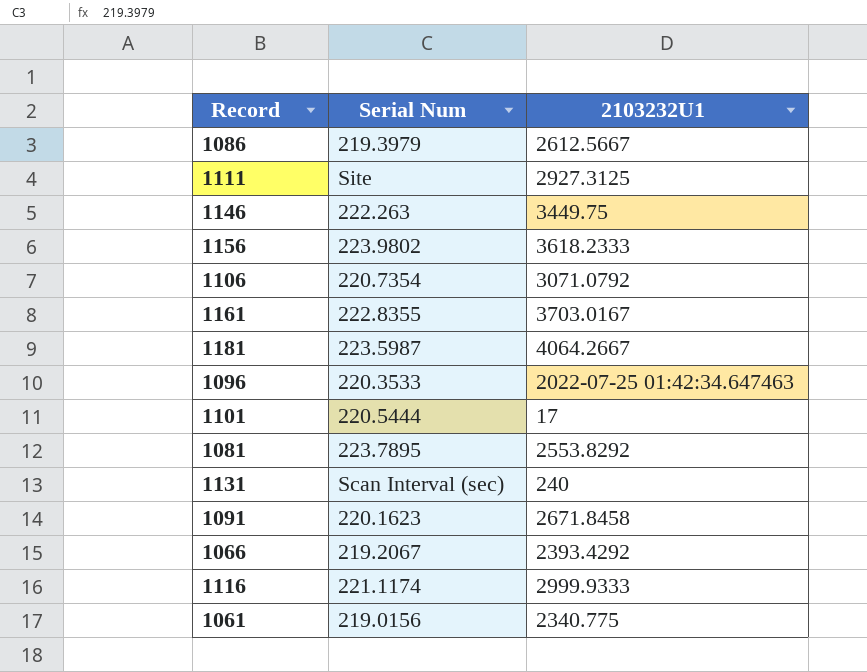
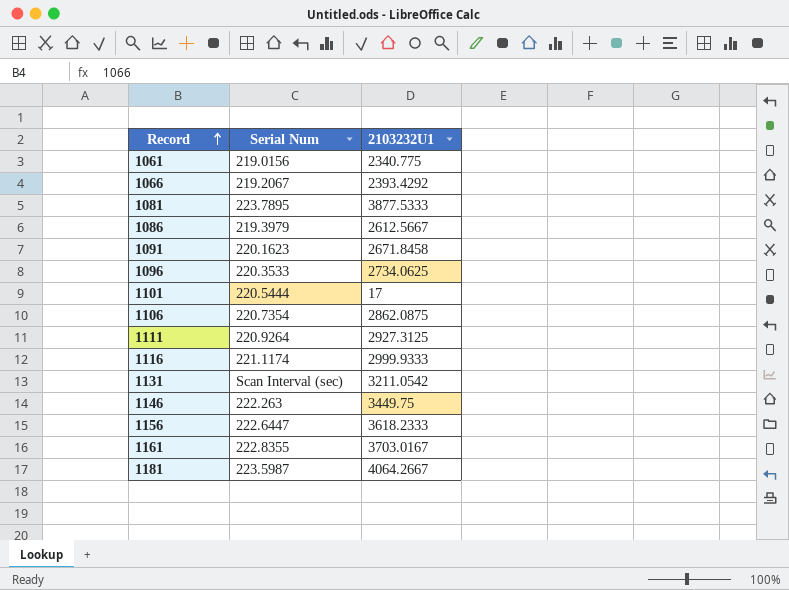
row order: none -> Record ascending
1081 | 2103232U1: 2553.8292 -> 3877.5333
1096 | 2103232U1: 2022-07-25 01:42:34.647463 -> 2734.0625
1106 | 2103232U1: 3071.0792 -> 2862.0875
1111 | Serial Num: Site -> 220.9264
1131 | 2103232U1: 240 -> 3211.0542
1156 | Serial Num: 223.9802 -> 222.6447

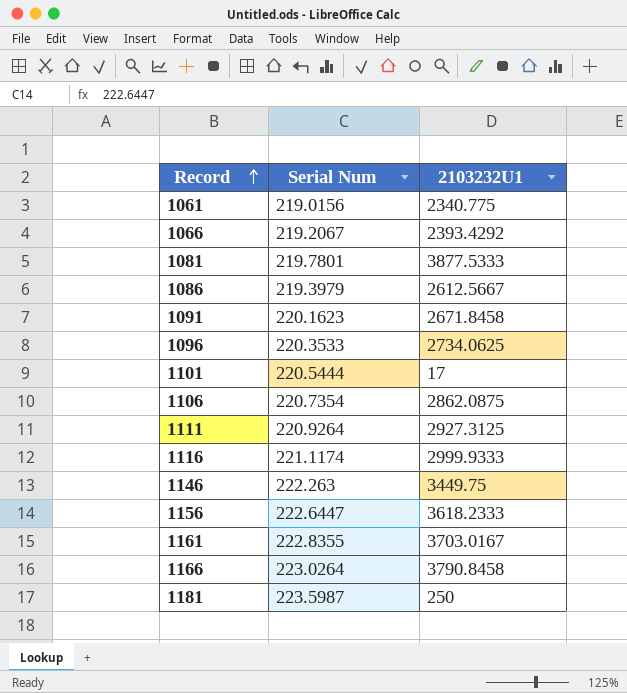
row 1131: Scan Interval (sec) | 3211.0542 -> none
1081 | Serial Num: 223.7895 -> 219.7801
row 1166: none -> 223.0264 | 3790.8458
1181 | 2103232U1: 4064.2667 -> 250

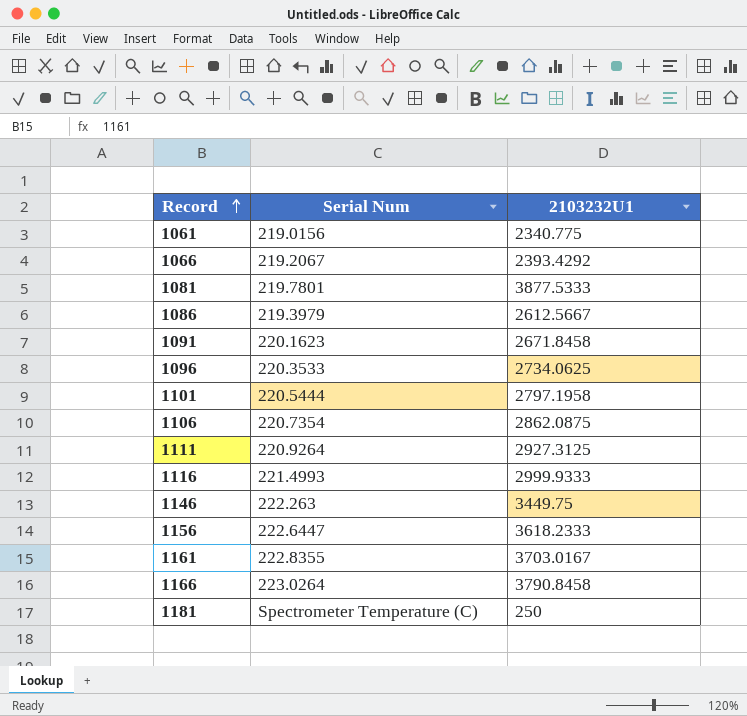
1101 | 2103232U1: 17 -> 2797.1958
1116 | Serial Num: 221.1174 -> 221.4993
1181 | Serial Num: 223.5987 -> Spectrometer Temperature (C)

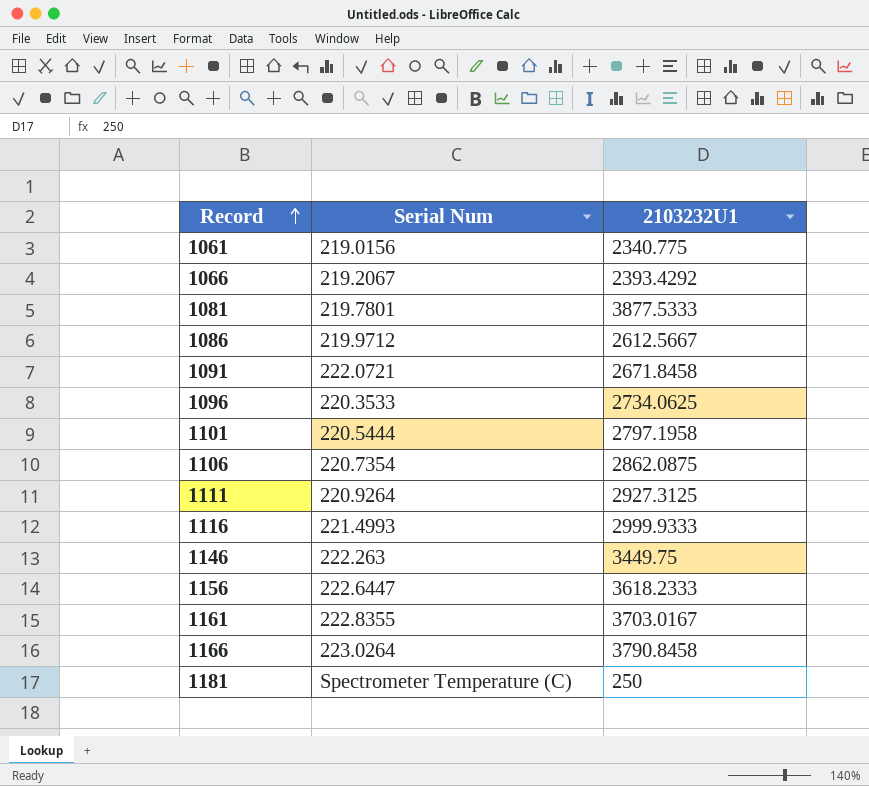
1086 | Serial Num: 219.3979 -> 219.9712
1091 | Serial Num: 220.1623 -> 222.0721

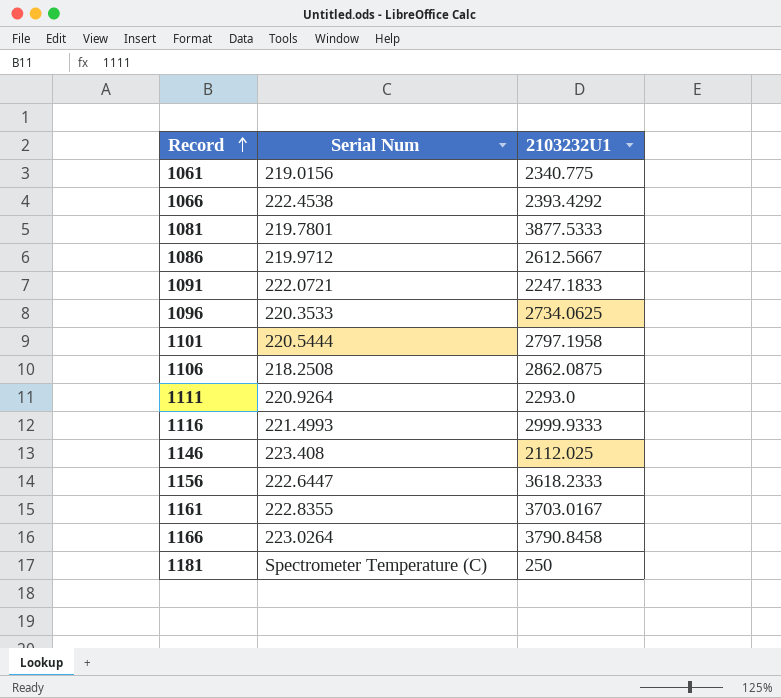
1066 | Serial Num: 219.2067 -> 222.4538
1091 | 2103232U1: 2671.8458 -> 2247.1833
1106 | Serial Num: 220.7354 -> 218.2508
1111 | 2103232U1: 2927.3125 -> 2293.0
1146 | Serial Num: 222.263 -> 223.408
1146 | 2103232U1: 3449.75 -> 2112.025

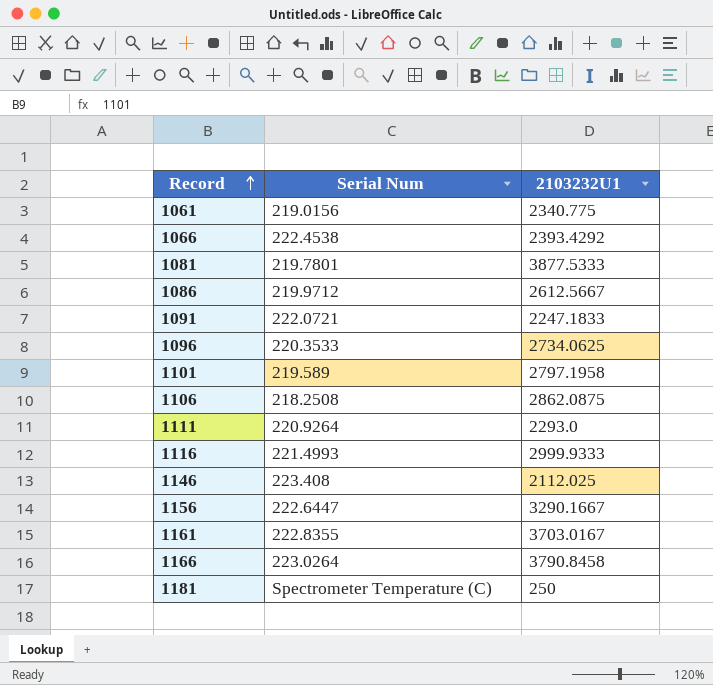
1101 | Serial Num: 220.5444 -> 219.589
1156 | 2103232U1: 3618.2333 -> 3290.1667

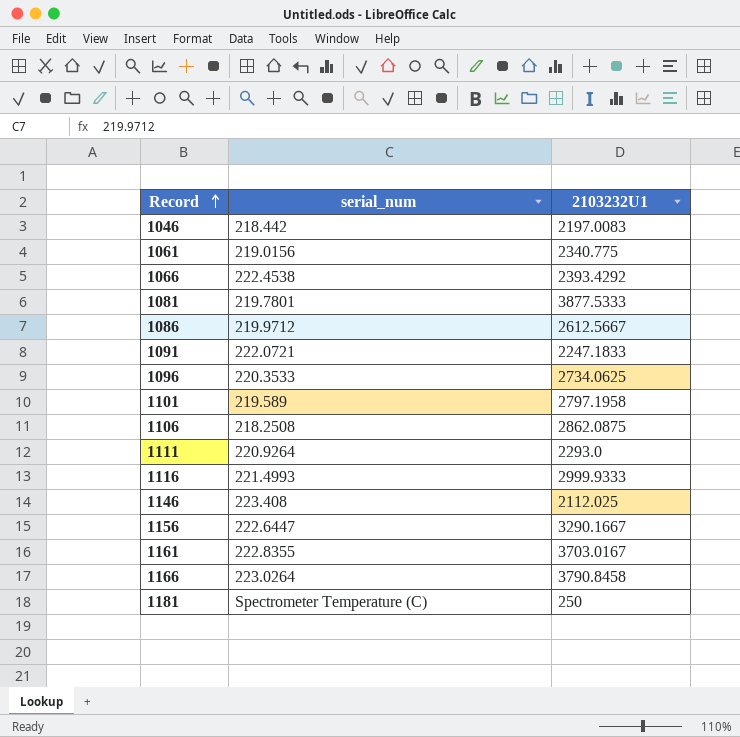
column name: Serial Num -> serial_num
row 1046: none -> 218.442 | 2197.0083

